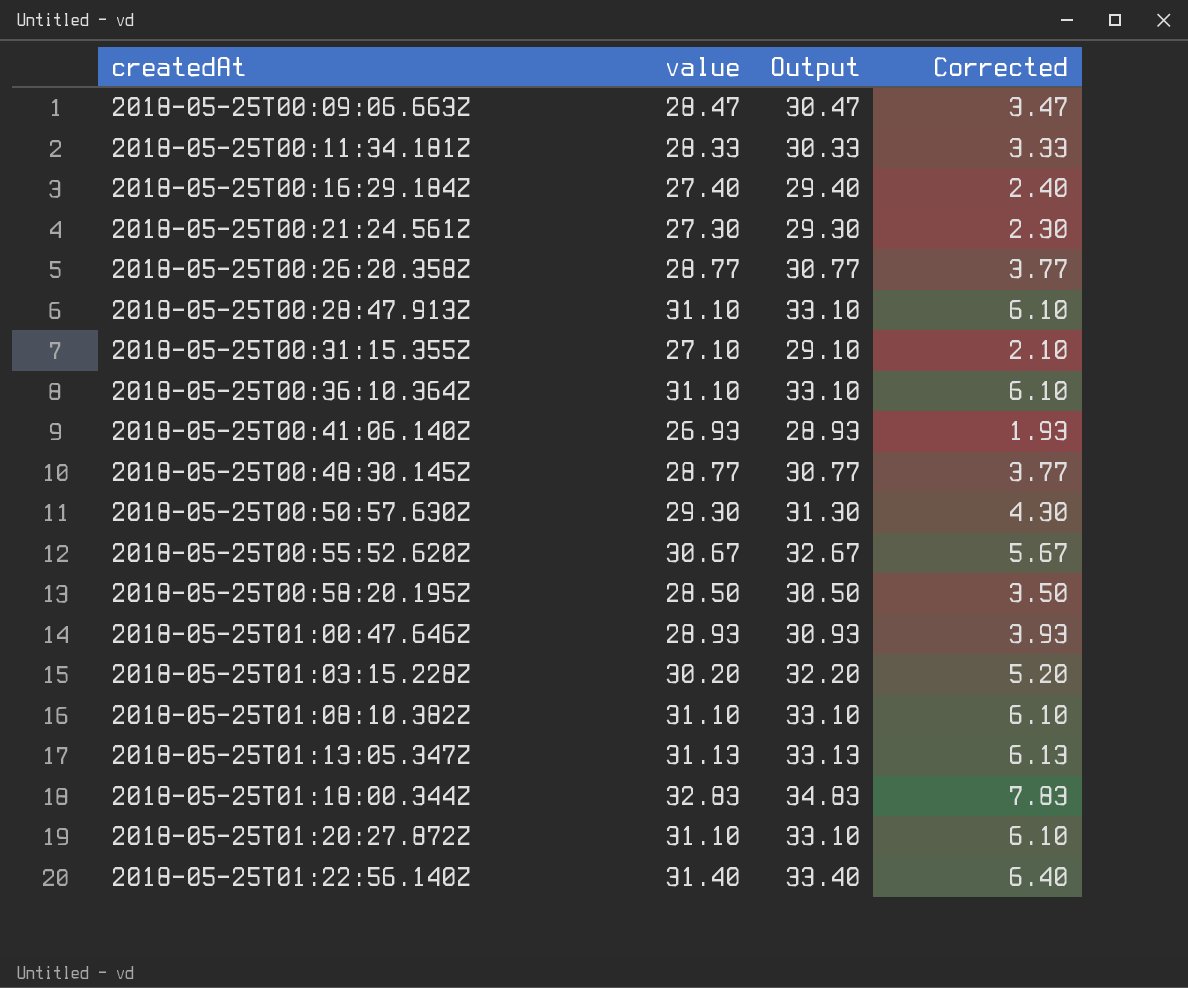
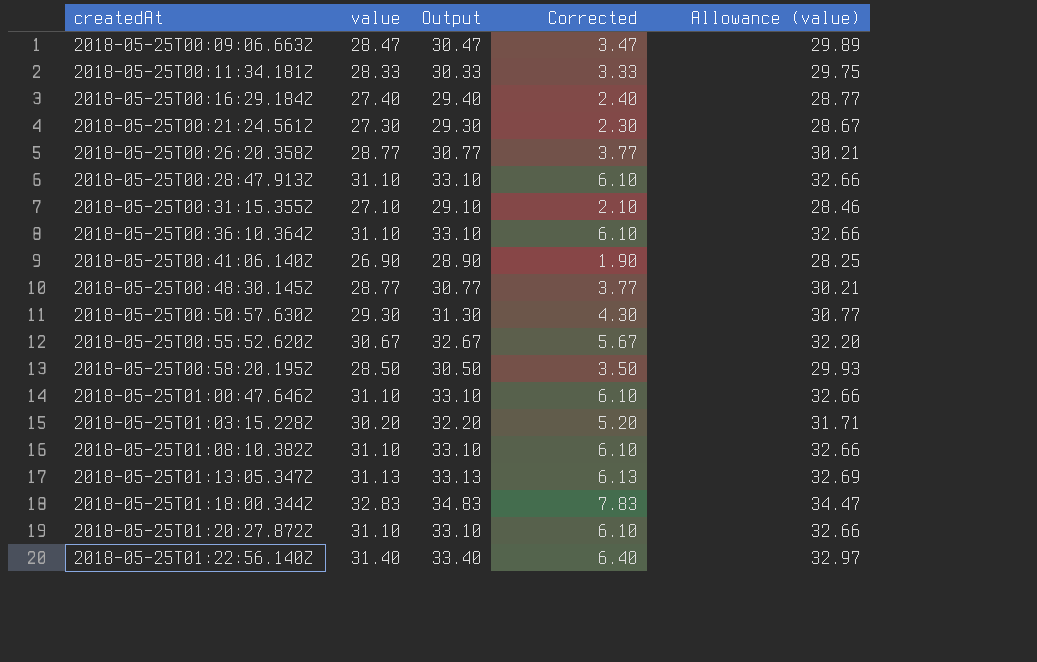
column Allowance (value) | formula: none -> [value] * 1.05
2018-05-25T00:41:06.140Z | value: 26.93 -> 26.90
2018-05-25T00:41:06.140Z | Output: 28.93 -> 28.90
2018-05-25T00:41:06.140Z | Corrected: 1.93 -> 1.90
2018-05-25T01:00:47.646Z | value: 28.93 -> 31.10
2018-05-25T01:00:47.646Z | Output: 30.93 -> 33.10
2018-05-25T01:00:47.646Z | Corrected: 3.93 -> 6.10

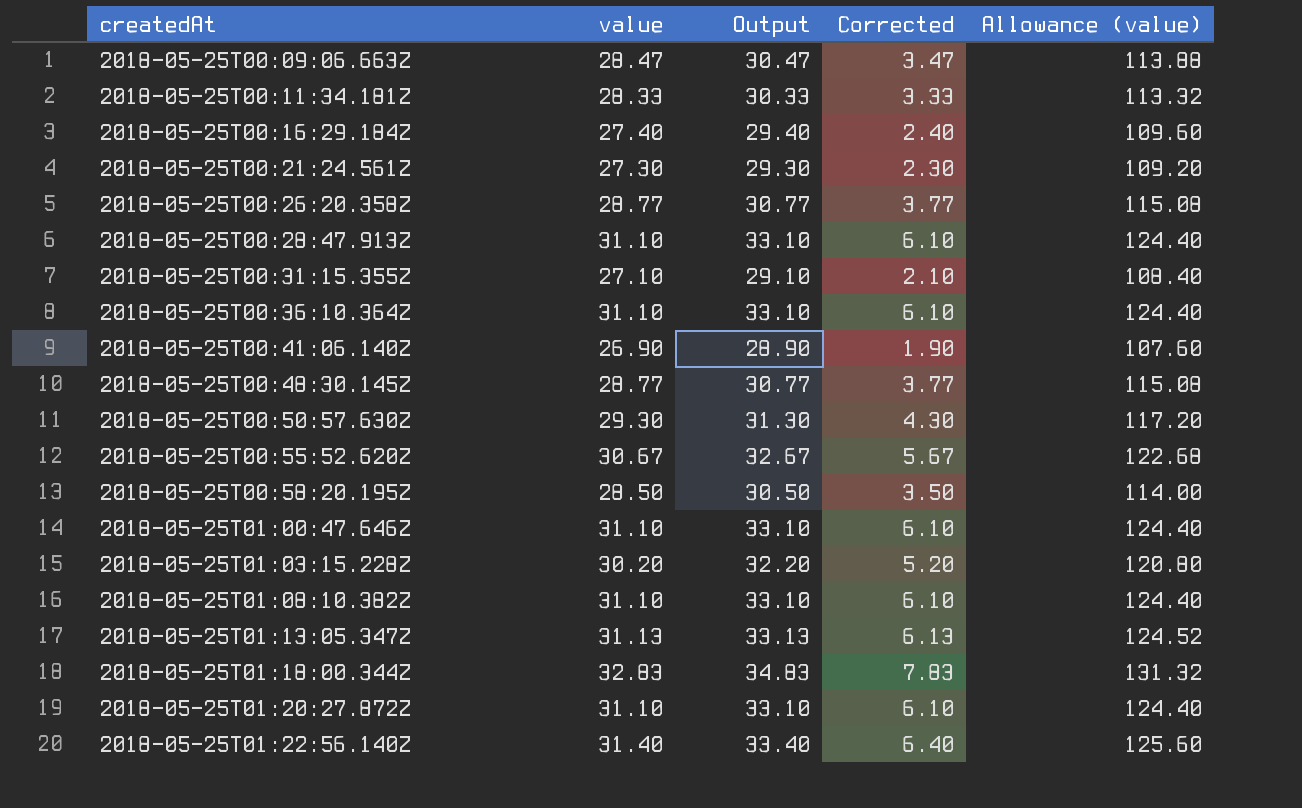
column Allowance (value) | formula: [value] * 1.05 -> [value] * 4

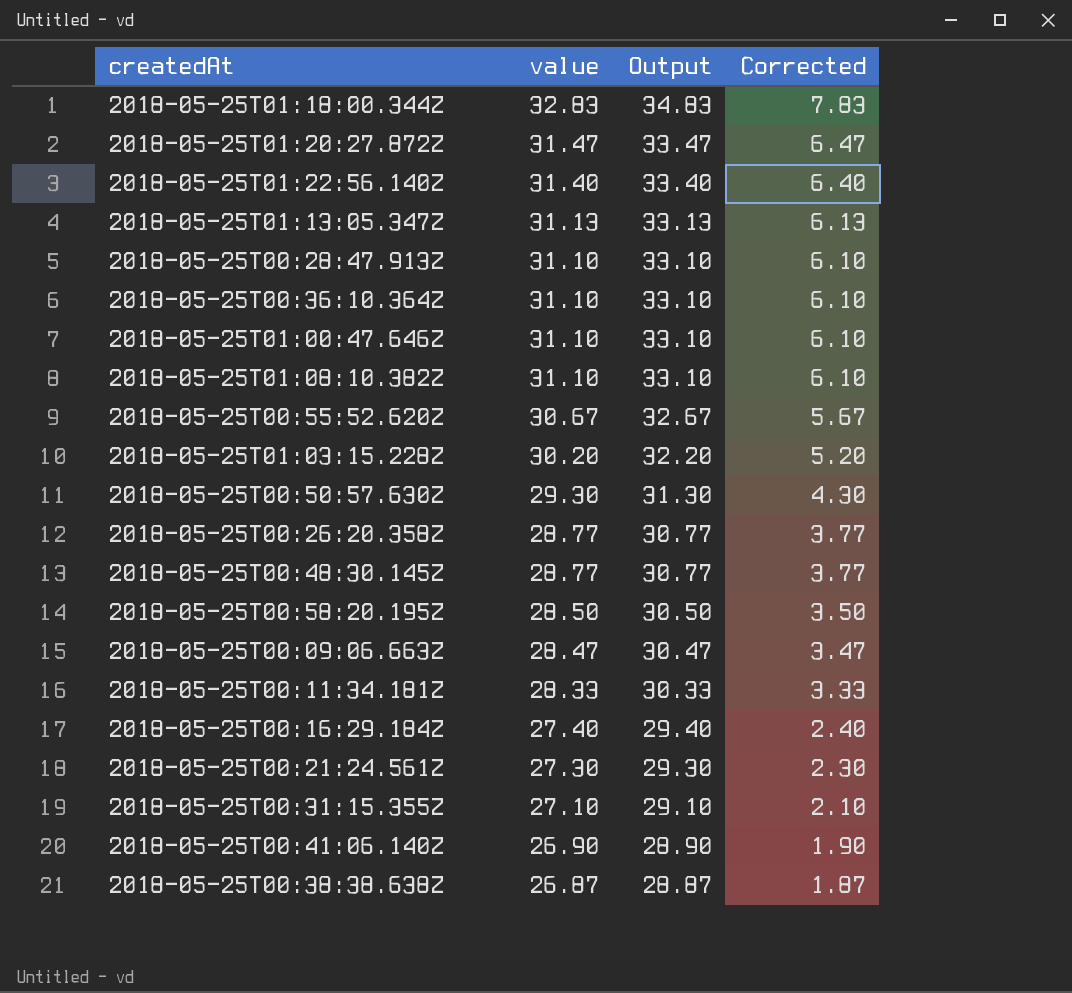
row order: createdAt ascending -> value descending
column Allowance (value) | formula: [value] * 4 -> none
2018-05-25T01:20:27.872Z | value: 31.10 -> 31.47
2018-05-25T01:20:27.872Z | Output: 33.10 -> 33.47
2018-05-25T01:20:27.872Z | Corrected: 6.10 -> 6.47
row 2018-05-25T00:38:38.638Z: none -> 26.87 | 28.87 | 1.87

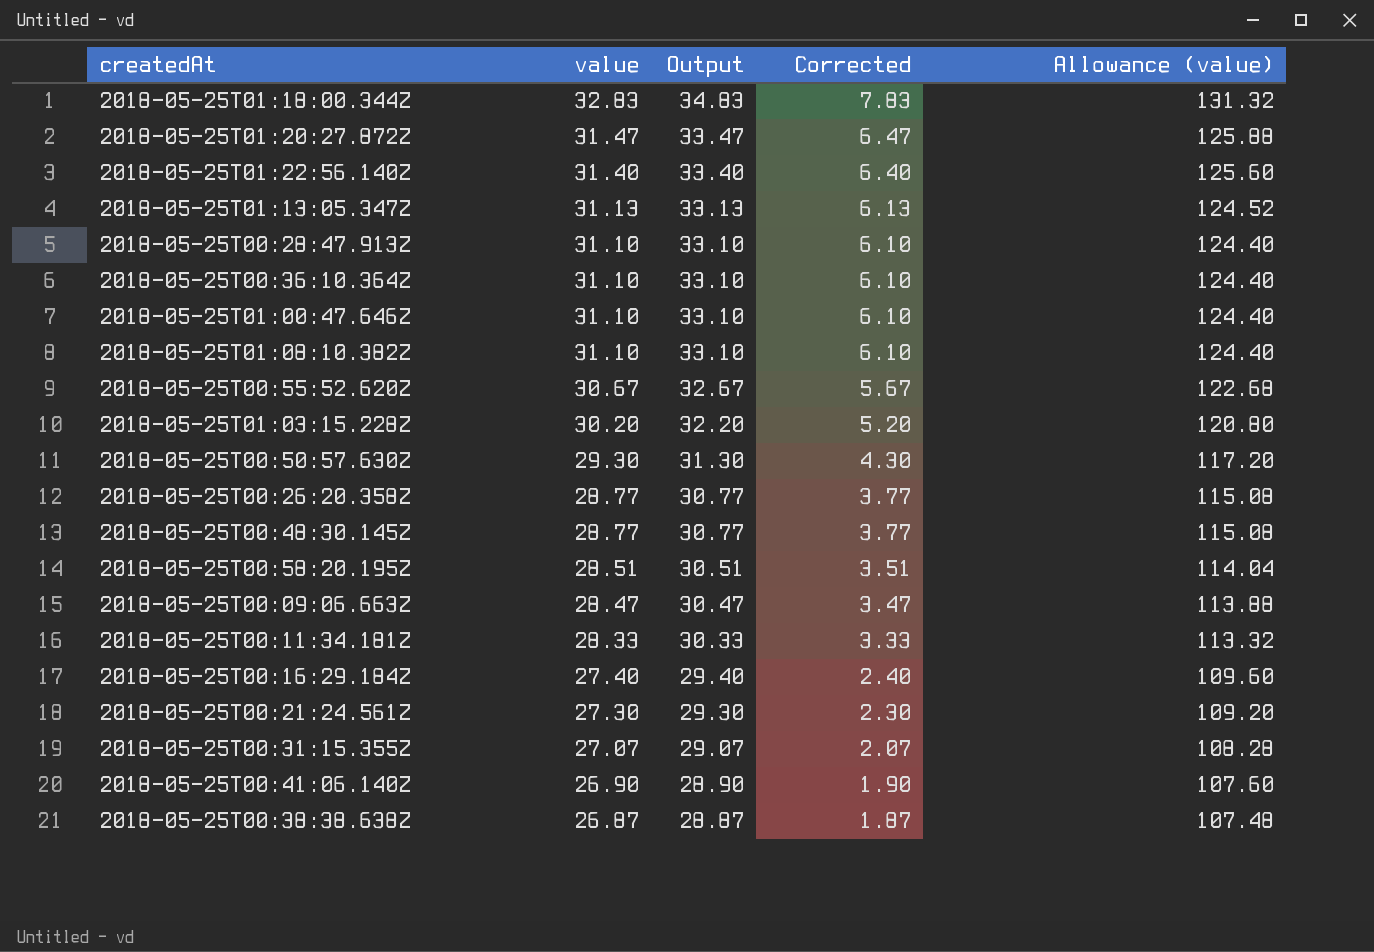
column Allowance (value) | formula: none -> [value] * 4
2018-05-25T00:58:20.195Z | value: 28.50 -> 28.51
2018-05-25T00:58:20.195Z | Output: 30.50 -> 30.51
2018-05-25T00:58:20.195Z | Corrected: 3.50 -> 3.51
2018-05-25T00:31:15.355Z | value: 27.10 -> 27.07
2018-05-25T00:31:15.355Z | Output: 29.10 -> 29.07
2018-05-25T00:31:15.355Z | Corrected: 2.10 -> 2.07

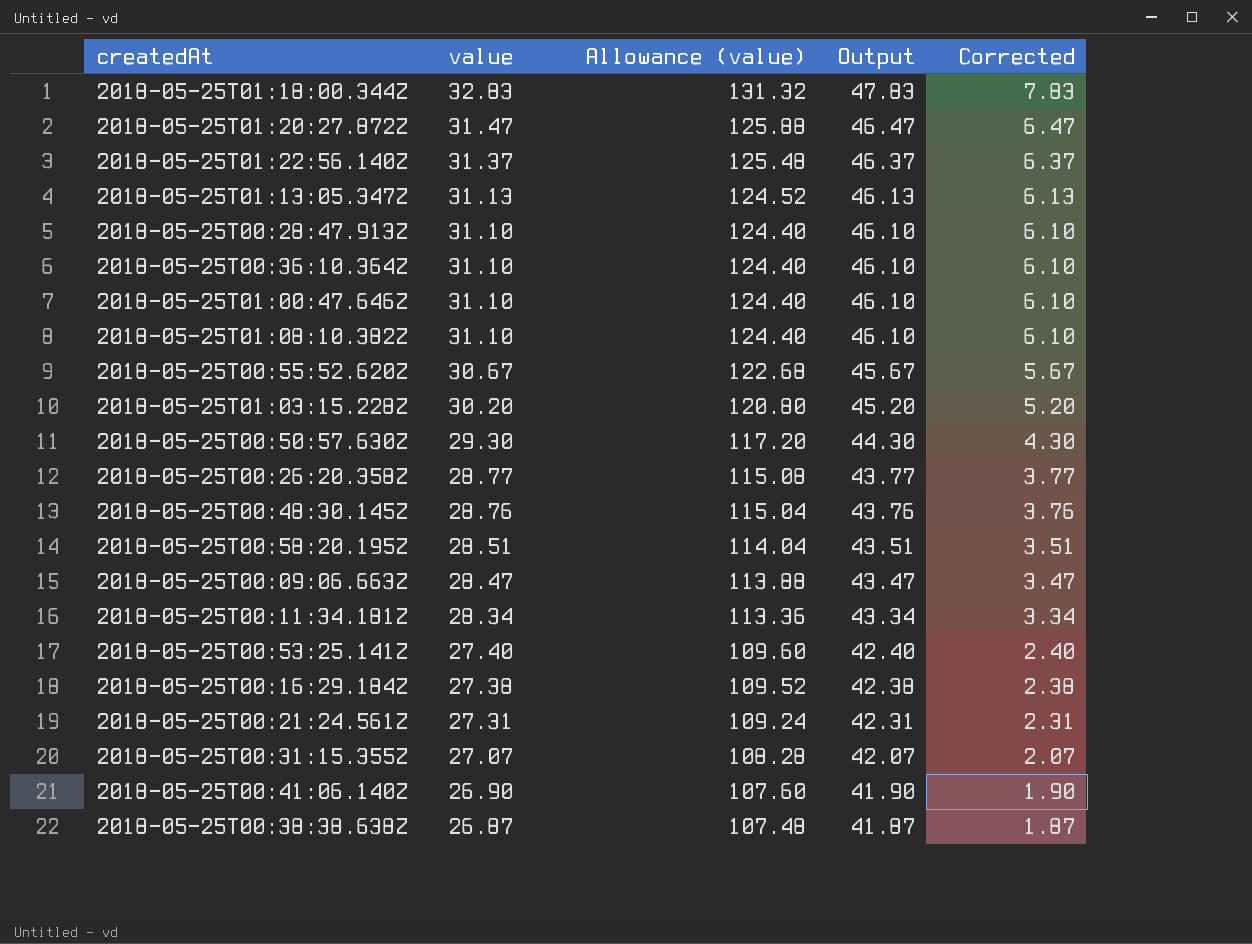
column Allowance (value) | position: 5 -> 3
column Output | formula: [value] + 2 -> [value] + 15
2018-05-25T01:22:56.140Z | value: 31.40 -> 31.37
2018-05-25T01:22:56.140Z | Allowance (value): 125.60 -> 125.48
2018-05-25T01:22:56.140Z | Corrected: 6.40 -> 6.37
2018-05-25T00:48:30.145Z | value: 28.77 -> 28.76
2018-05-25T00:48:30.145Z | Allowance (value): 115.08 -> 115.04
2018-05-25T00:48:30.145Z | Corrected: 3.77 -> 3.76
2018-05-25T00:11:34.181Z | value: 28.33 -> 28.34
2018-05-25T00:11:34.181Z | Allowance (value): 113.32 -> 113.36
2018-05-25T00:11:34.181Z | Corrected: 3.33 -> 3.34
row 2018-05-25T00:53:25.141Z: none -> 27.40 | 109.60 | 42.40 | 2.40
2018-05-25T00:16:29.184Z | value: 27.40 -> 27.38
2018-05-25T00:16:29.184Z | Allowance (value): 109.60 -> 109.52
2018-05-25T00:16:29.184Z | Corrected: 2.40 -> 2.38
2018-05-25T00:21:24.561Z | value: 27.30 -> 27.31
2018-05-25T00:21:24.561Z | Allowance (value): 109.20 -> 109.24
2018-05-25T00:21:24.561Z | Corrected: 2.30 -> 2.31

